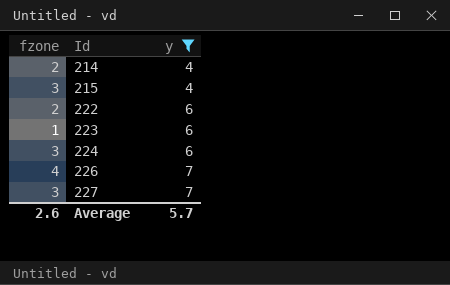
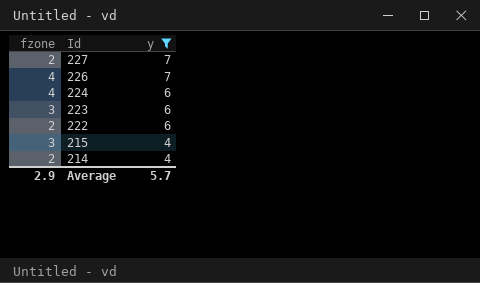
row order: Id ascending -> Id descending
227 | fzone: 3 -> 2
224 | fzone: 3 -> 4
223 | fzone: 1 -> 3
Average | fzone: 2.6 -> 2.9

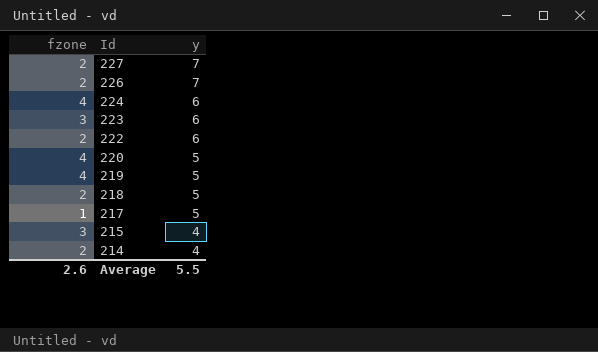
filter: y != 5 -> none
226 | fzone: 4 -> 2
Average | fzone: 2.9 -> 2.6
Average | y: 5.7 -> 5.5

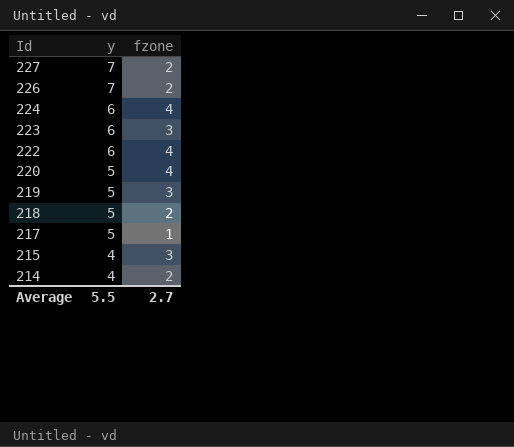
column fzone | position: 1 -> 3
222 | fzone: 2 -> 4
219 | fzone: 4 -> 3
Average | fzone: 2.6 -> 2.7

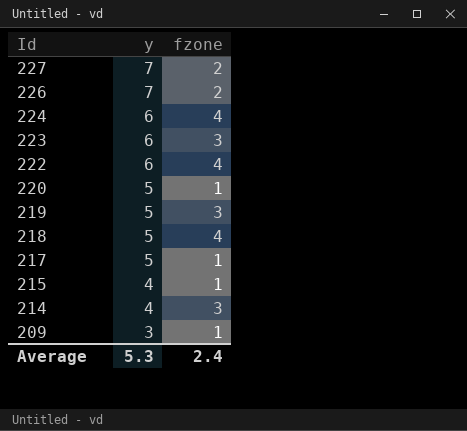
220 | fzone: 4 -> 1
218 | fzone: 2 -> 4
215 | fzone: 3 -> 1
214 | fzone: 2 -> 3
row 209: none -> 3 | 1
Average | y: 5.5 -> 5.3
Average | fzone: 2.7 -> 2.4

